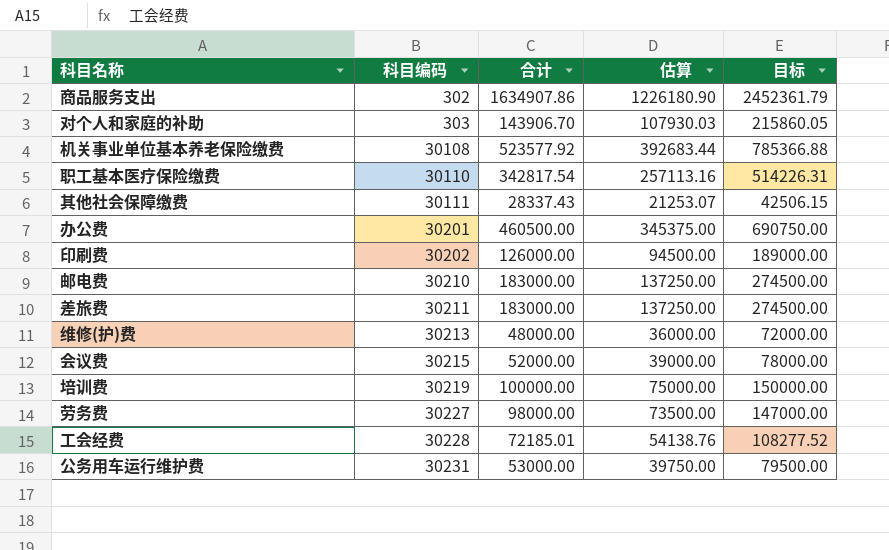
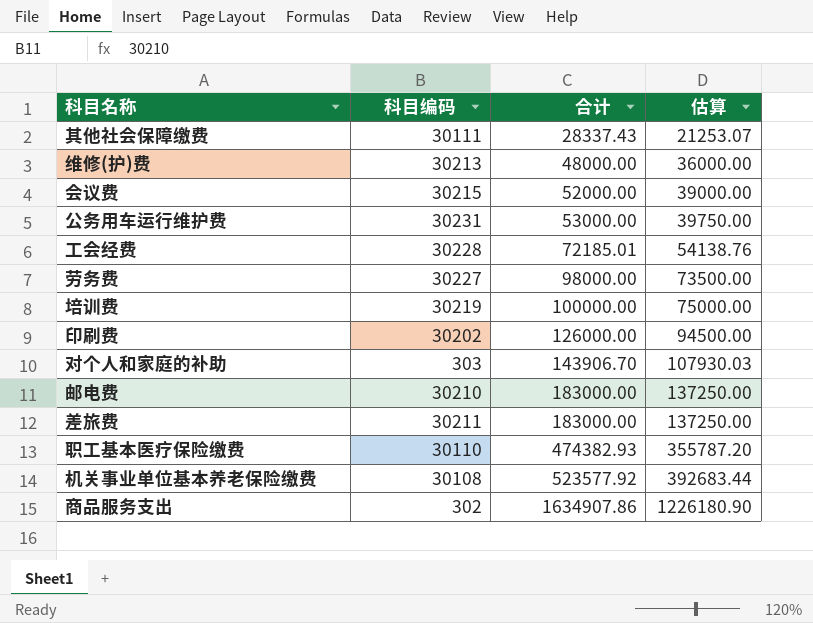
row order: 科目编码 ascending -> 合计 ascending
column 目标 | formula: [合计] * 1.5 -> none
row 办公费: 30201 | 460500.00 | 345375.00 | 690750.00 -> none
职工基本医疗保险缴费 | 合计: 342817.54 -> 474382.93
职工基本医疗保险缴费 | 估算: 257113.16 -> 355787.20

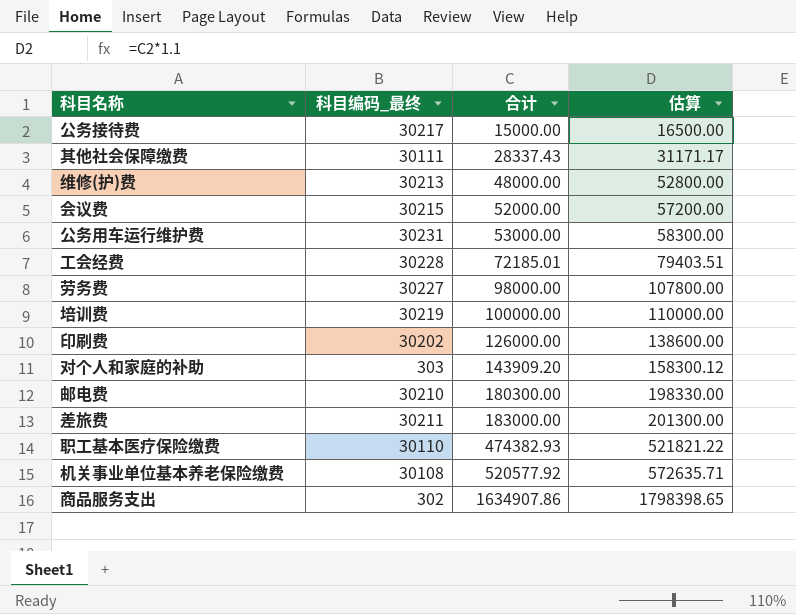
column name: 科目编码 -> 科目编码_最终
column 估算 | formula: [合计] * 0.75 -> [合计] * 1.1
row 公务接待费: none -> 30217 | 15000.00 | 16500.00
对个人和家庭的补助 | 合计: 143906.70 -> 143909.20
邮电费 | 合计: 183000.00 -> 180300.00
机关事业单位基本养老保险缴费 | 合计: 523577.92 -> 520577.92

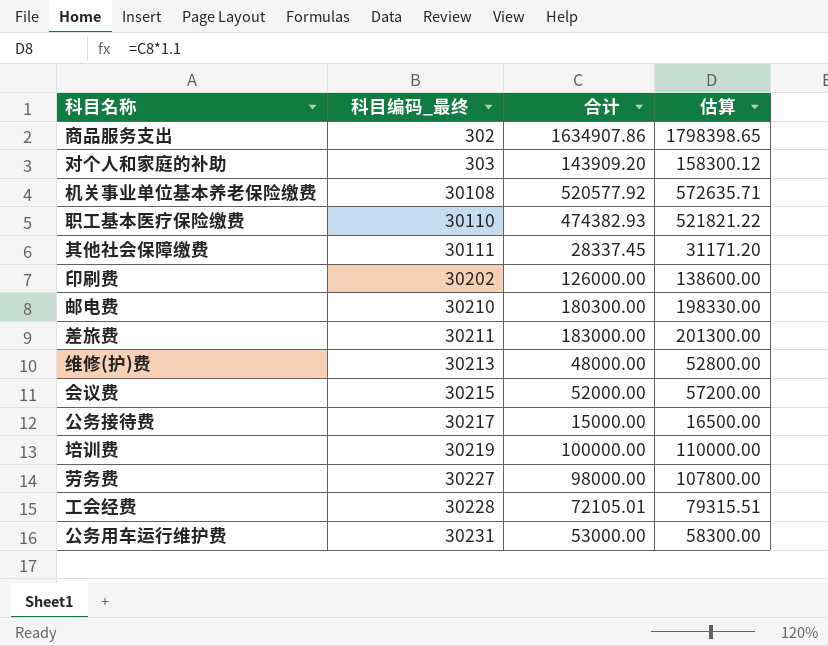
row order: 合计 ascending -> 科目编码_最终 ascending
其他社会保障缴费 | 合计: 28337.43 -> 28337.45
其他社会保障缴费 | 估算: 31171.17 -> 31171.20
工会经费 | 合计: 72185.01 -> 72105.01
工会经费 | 估算: 79403.51 -> 79315.51

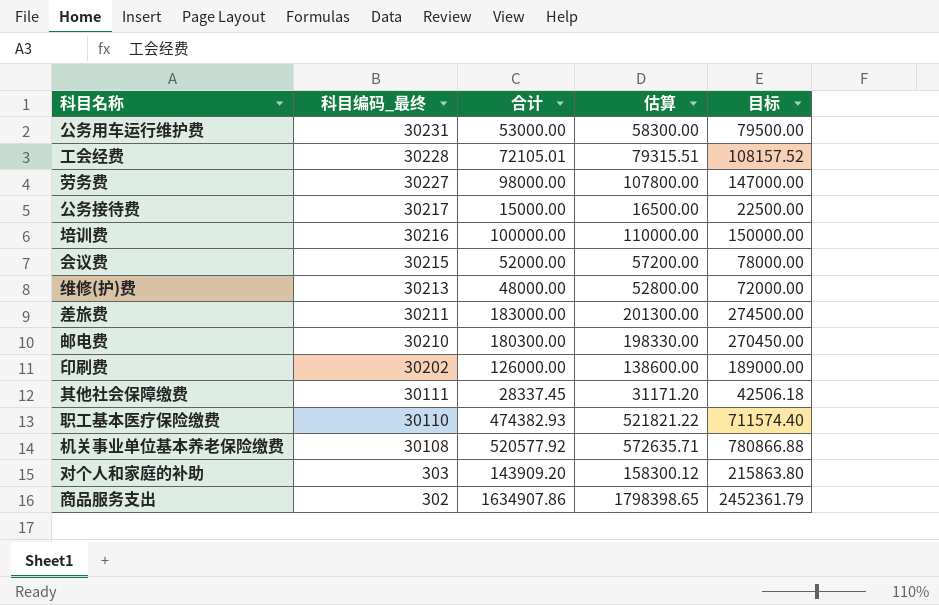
row order: 科目编码_最终 ascending -> 科目编码_最终 descending
column 目标 | formula: none -> [合计] * 1.5
培训费 | 科目编码_最终: 30219 -> 30216

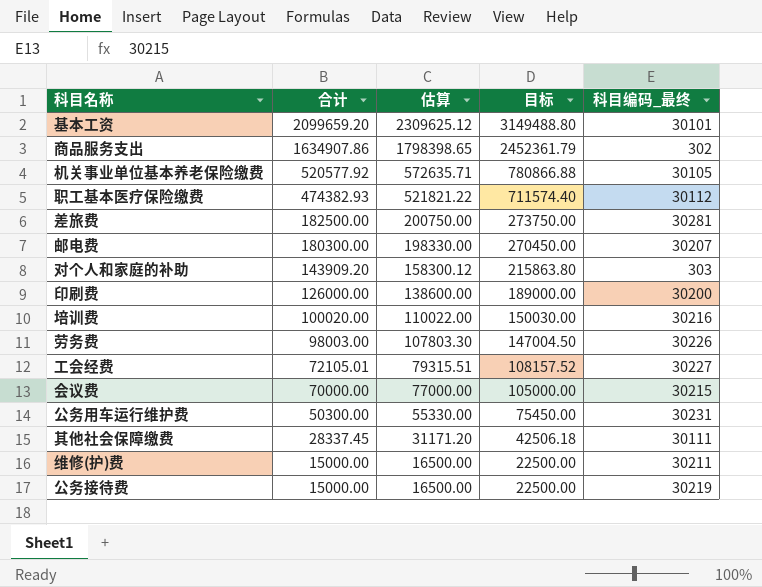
row order: 科目编码_最终 descending -> 合计 descending
column 科目编码_最终 | position: 2 -> 5
row 基本工资: none -> 2099659.20 | 2309625.12 | 3149488.80 | 30101
机关事业单位基本养老保险缴费 | 科目编码_最终: 30108 -> 30105
职工基本医疗保险缴费 | 科目编码_最终: 30110 -> 30112
差旅费 | 合计: 183000.00 -> 182500.00
差旅费 | 估算: 201300.00 -> 200750.00
差旅费 | 目标: 274500.00 -> 273750.00
差旅费 | 科目编码_最终: 30211 -> 30281
邮电费 | 科目编码_最终: 30210 -> 30207
印刷费 | 科目编码_最终: 30202 -> 30200
培训费 | 合计: 100000.00 -> 100020.00
培训费 | 估算: 110000.00 -> 110022.00
培训费 | 目标: 150000.00 -> 150030.00
劳务费 | 合计: 98000.00 -> 98003.00
劳务费 | 估算: 107800.00 -> 107803.30
劳务费 | 目标: 147000.00 -> 147004.50
劳务费 | 科目编码_最终: 30227 -> 30226
工会经费 | 科目编码_最终: 30228 -> 30227
会议费 | 合计: 52000.00 -> 70000.00
会议费 | 估算: 57200.00 -> 77000.00
会议费 | 目标: 78000.00 -> 105000.00
公务用车运行维护费 | 合计: 53000.00 -> 50300.00
公务用车运行维护费 | 估算: 58300.00 -> 55330.00
公务用车运行维护费 | 目标: 79500.00 -> 75450.00
维修(护)费 | 合计: 48000.00 -> 15000.00
维修(护)费 | 估算: 52800.00 -> 16500.00
维修(护)费 | 目标: 72000.00 -> 22500.00
维修(护)费 | 科目编码_最终: 30213 -> 30211
公务接待费 | 科目编码_最终: 30217 -> 30219

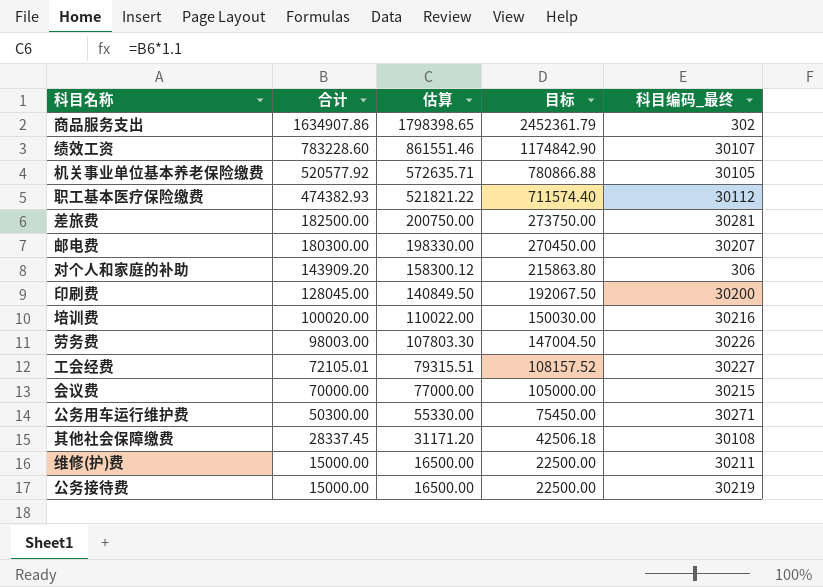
row 基本工资: 2099659.20 | 2309625.12 | 3149488.80 | 30101 -> none
row 绩效工资: none -> 783228.60 | 861551.46 | 1174842.90 | 30107
对个人和家庭的补助 | 科目编码_最终: 303 -> 306
印刷费 | 合计: 126000.00 -> 128045.00
印刷费 | 估算: 138600.00 -> 140849.50
印刷费 | 目标: 189000.00 -> 192067.50
公务用车运行维护费 | 科目编码_最终: 30231 -> 30271
其他社会保障缴费 | 科目编码_最终: 30111 -> 30108

